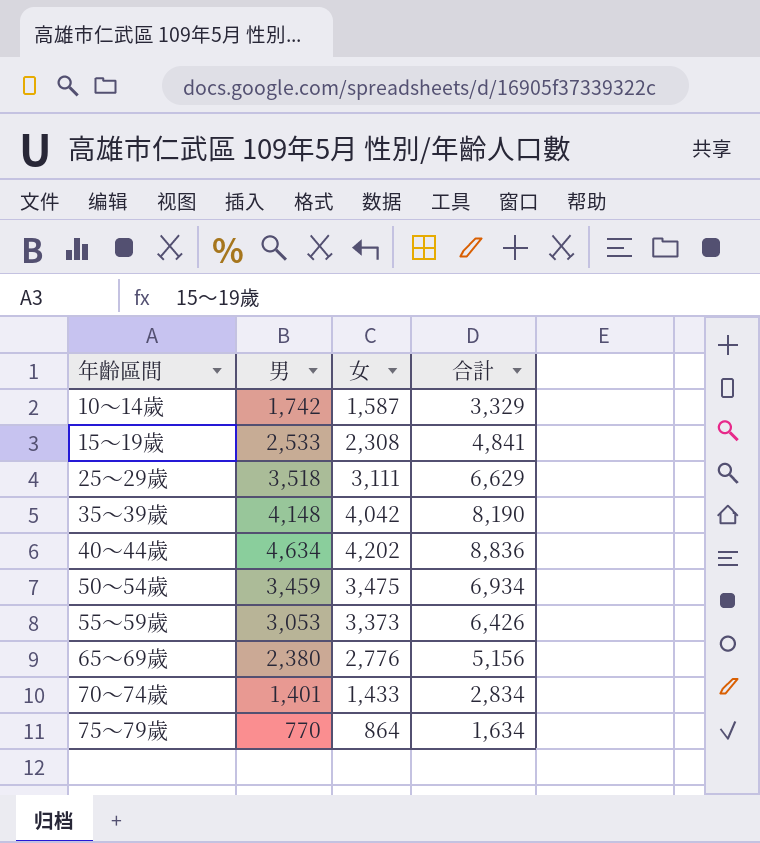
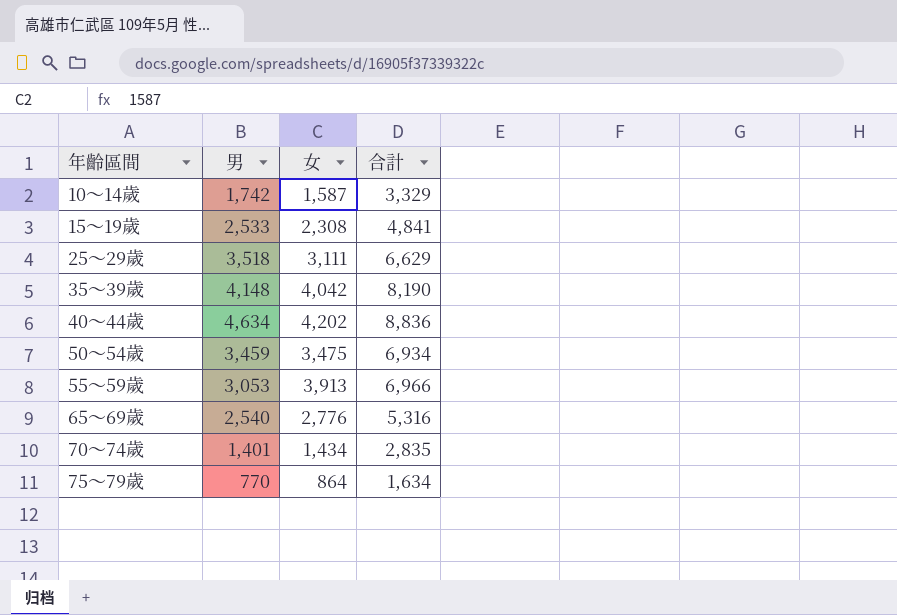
55～59歲 | 女: 3,373 -> 3,913
55～59歲 | 合計: 6,426 -> 6,966
65～69歲 | 男: 2,380 -> 2,540
65～69歲 | 合計: 5,156 -> 5,316
70～74歲 | 女: 1,433 -> 1,434
70～74歲 | 合計: 2,834 -> 2,835

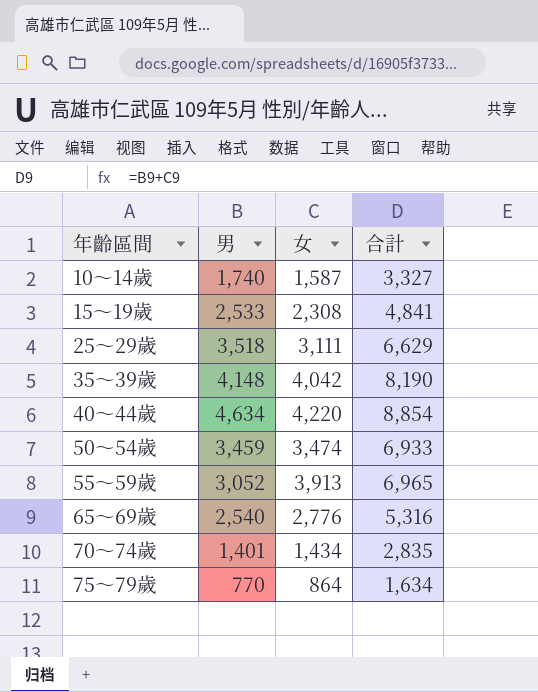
10～14歲 | 男: 1,742 -> 1,740
10～14歲 | 合計: 3,329 -> 3,327
40～44歲 | 女: 4,202 -> 4,220
40～44歲 | 合計: 8,836 -> 8,854
50～54歲 | 女: 3,475 -> 3,474
50～54歲 | 合計: 6,934 -> 6,933
55～59歲 | 男: 3,053 -> 3,052
55～59歲 | 合計: 6,966 -> 6,965

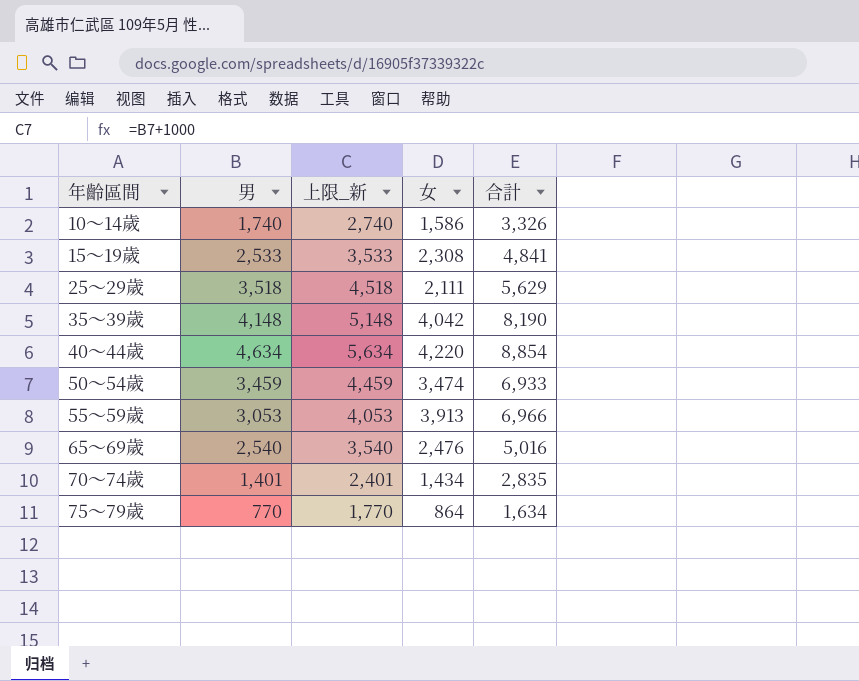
column 上限_新 | formula: none -> [男] + 1000
10～14歲 | 女: 1,587 -> 1,586
10～14歲 | 合計: 3,327 -> 3,326
25～29歲 | 女: 3,111 -> 2,111
25～29歲 | 合計: 6,629 -> 5,629
55～59歲 | 男: 3,052 -> 3,053
55～59歲 | 合計: 6,965 -> 6,966
65～69歲 | 女: 2,776 -> 2,476
65～69歲 | 合計: 5,316 -> 5,016

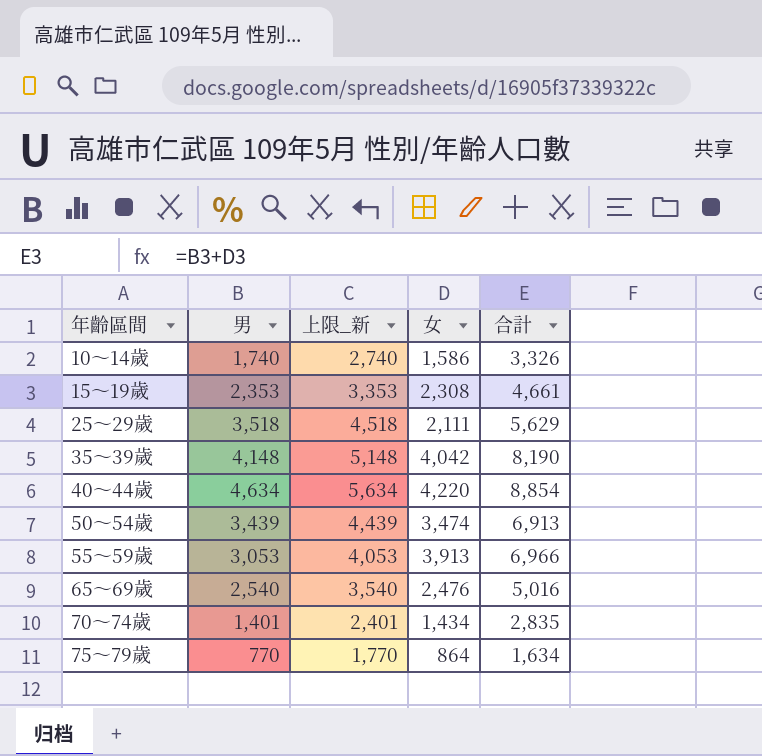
15～19歲 | 男: 2,533 -> 2,353
15～19歲 | 上限_新: 3,533 -> 3,353
15～19歲 | 合計: 4,841 -> 4,661
50～54歲 | 男: 3,459 -> 3,439
50～54歲 | 上限_新: 4,459 -> 4,439
50～54歲 | 合計: 6,933 -> 6,913

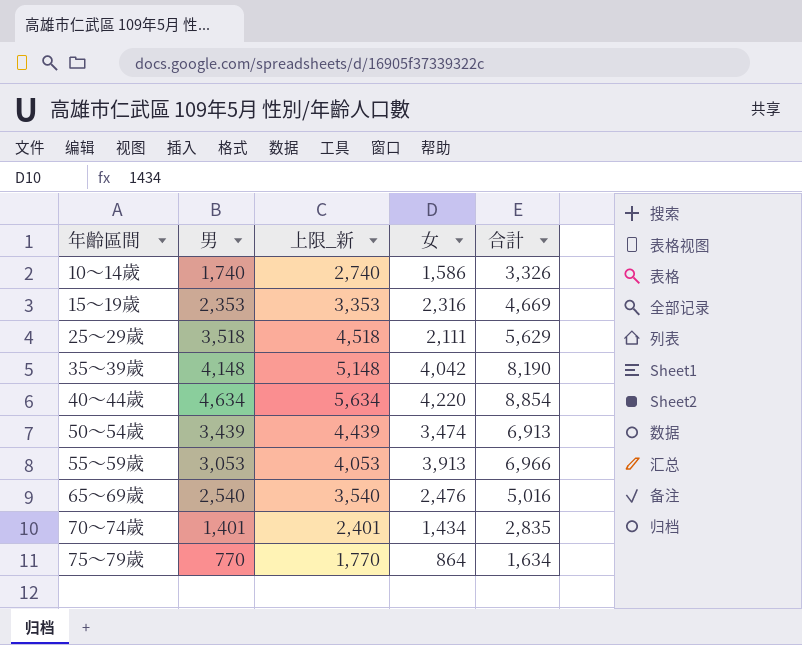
15～19歲 | 女: 2,308 -> 2,316
15～19歲 | 合計: 4,661 -> 4,669

